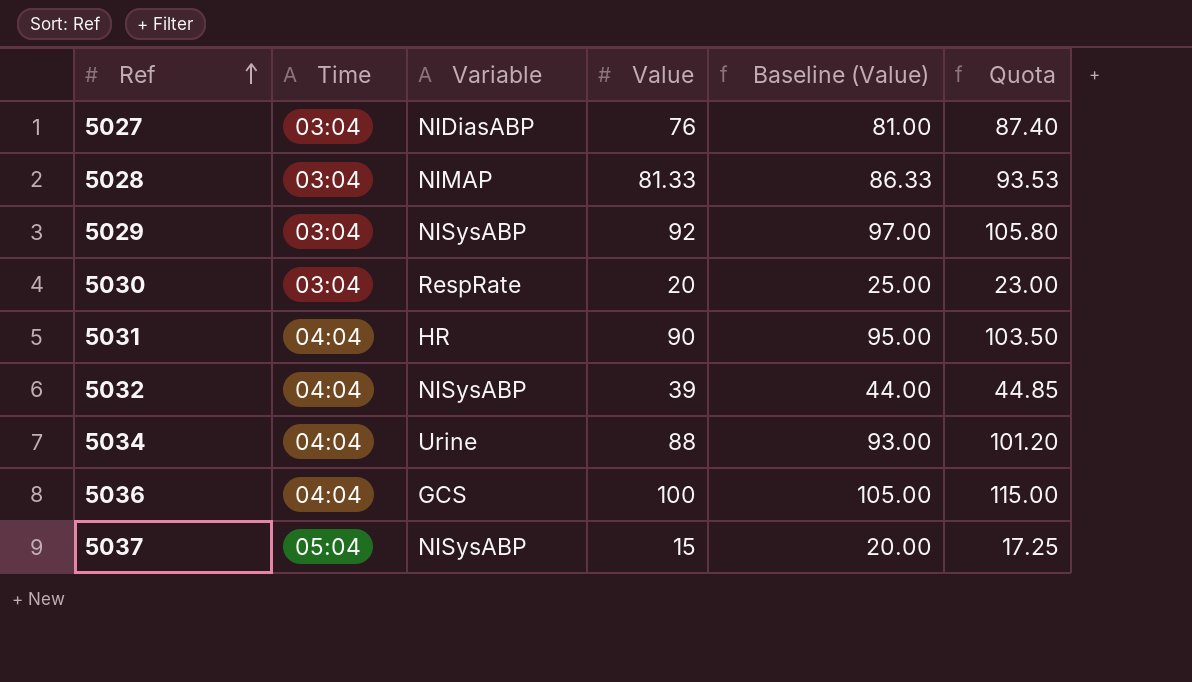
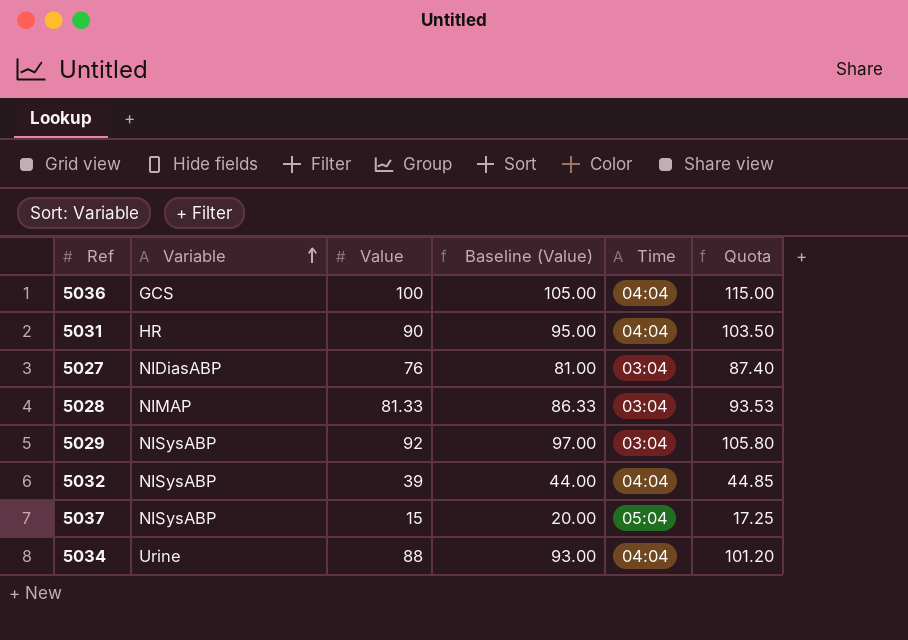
row order: Ref ascending -> Variable ascending
column Time | position: 2 -> 5
row 5030: 03:04 | RespRate | 20 | 25.00 | 23.00 -> none

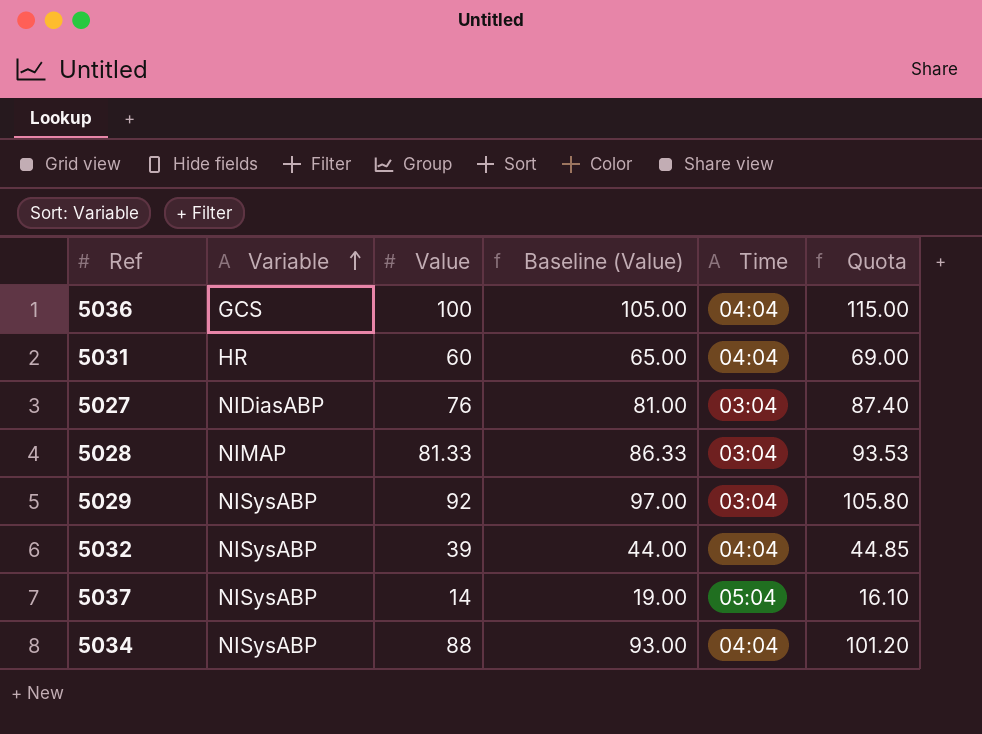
5031 | Value: 90 -> 60
5031 | Baseline (Value): 95.00 -> 65.00
5031 | Quota: 103.50 -> 69.00
5037 | Value: 15 -> 14
5037 | Baseline (Value): 20.00 -> 19.00
5037 | Quota: 17.25 -> 16.10
5034 | Variable: Urine -> NISysABP

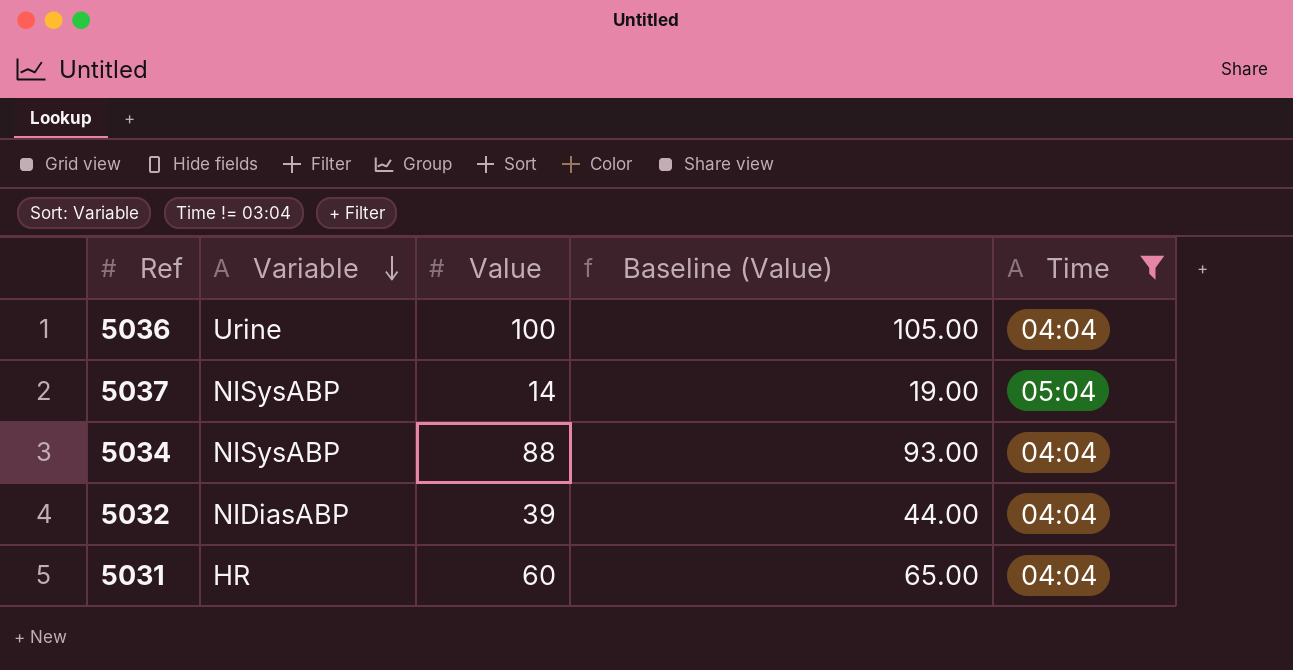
filter: none -> Time != 03:04
row order: Variable ascending -> Variable descending
column Quota | formula: [Value] * 1.15 -> none
5036 | Variable: GCS -> Urine
5032 | Variable: NISysABP -> NIDiasABP

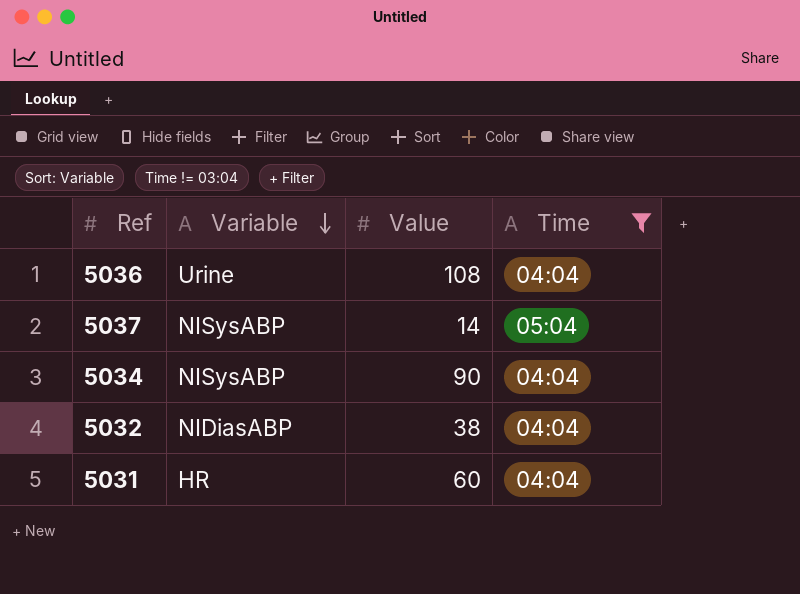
column Baseline (Value) | formula: [Value] + 5 -> none
5036 | Value: 100 -> 108
5034 | Value: 88 -> 90
5032 | Value: 39 -> 38

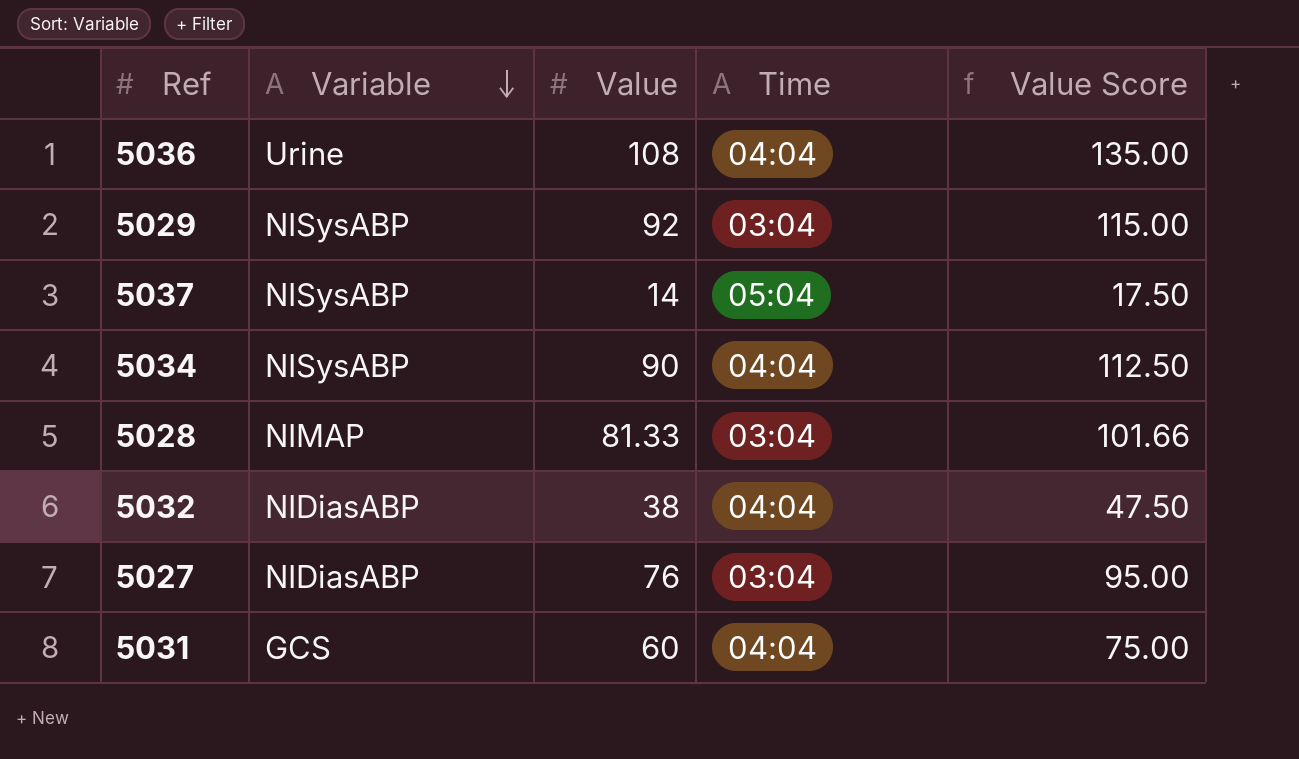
filter: Time != 03:04 -> none
column Value Score | formula: none -> [Value] * 1.25
5031 | Variable: HR -> GCS

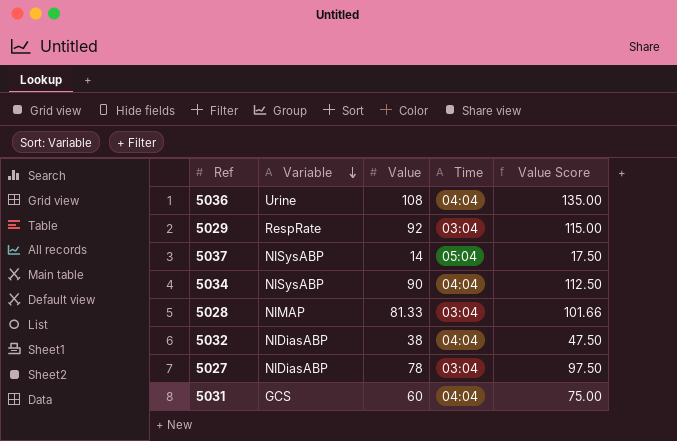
5029 | Variable: NISysABP -> RespRate
5027 | Value: 76 -> 78
5027 | Value Score: 95.00 -> 97.50

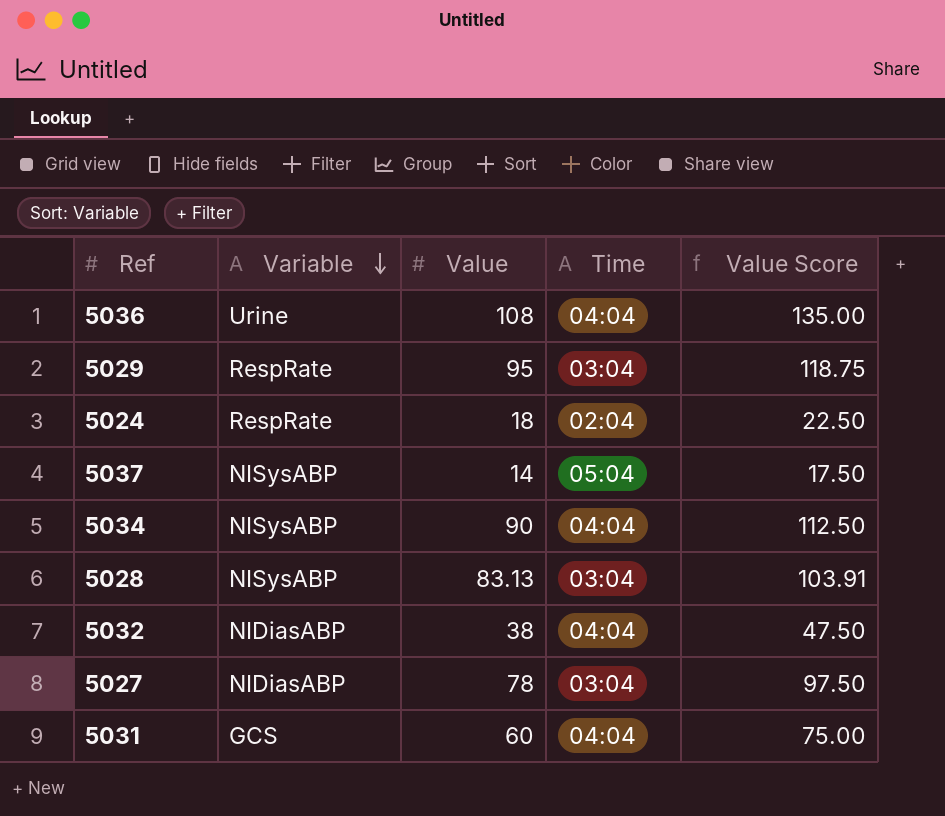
5029 | Value: 92 -> 95
5029 | Value Score: 115.00 -> 118.75
row 5024: none -> RespRate | 18 | 02:04 | 22.50
5028 | Variable: NIMAP -> NISysABP
5028 | Value: 81.33 -> 83.13
5028 | Value Score: 101.66 -> 103.91

